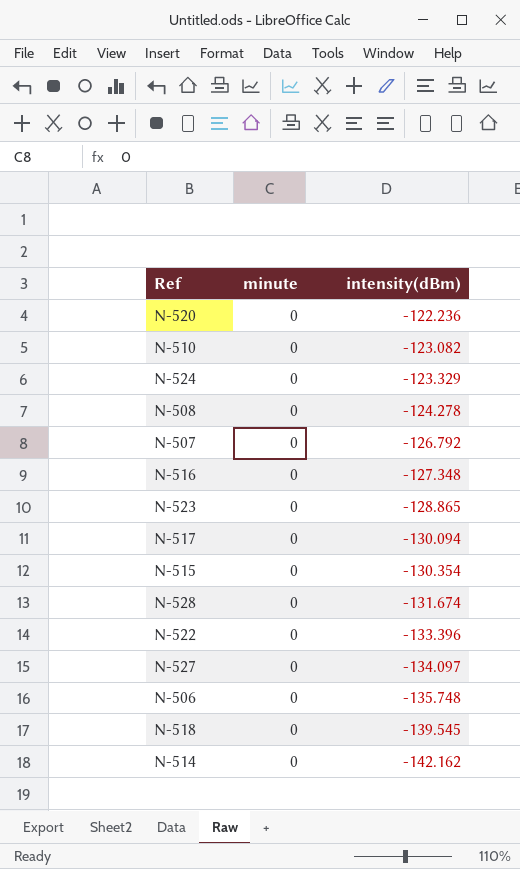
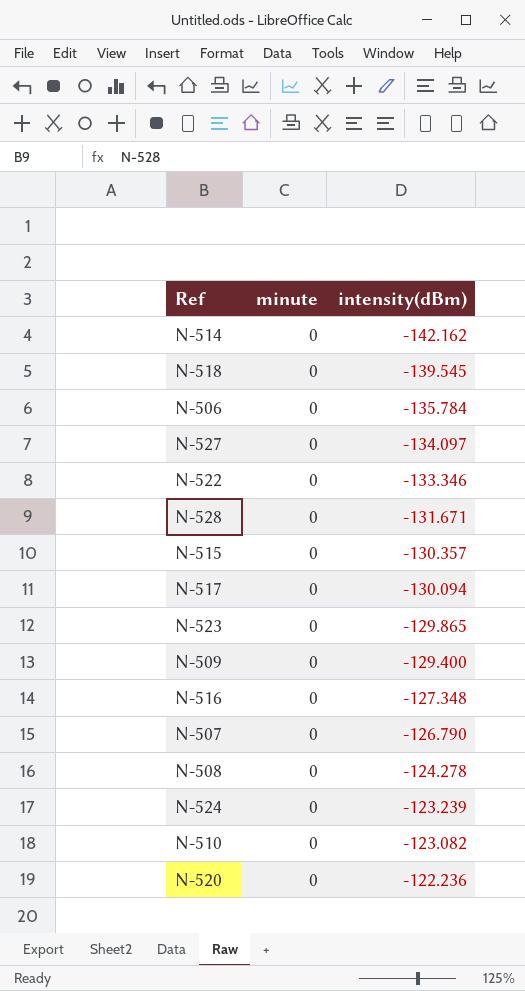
row order: intensity(dBm) descending -> intensity(dBm) ascending
N-506 | intensity(dBm): -135.748 -> -135.784
N-522 | intensity(dBm): -133.396 -> -133.346
N-528 | intensity(dBm): -131.674 -> -131.671
N-515 | intensity(dBm): -130.354 -> -130.357
N-523 | intensity(dBm): -128.865 -> -129.865
row N-509: none -> 0 | -129.400
N-507 | intensity(dBm): -126.792 -> -126.790
N-524 | intensity(dBm): -123.329 -> -123.239

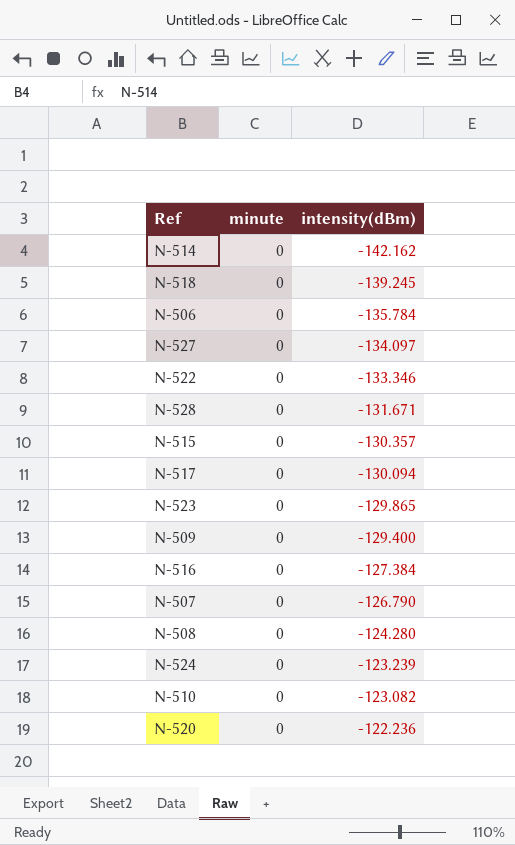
N-518 | intensity(dBm): -139.545 -> -139.245
N-516 | intensity(dBm): -127.348 -> -127.384
N-508 | intensity(dBm): -124.278 -> -124.280

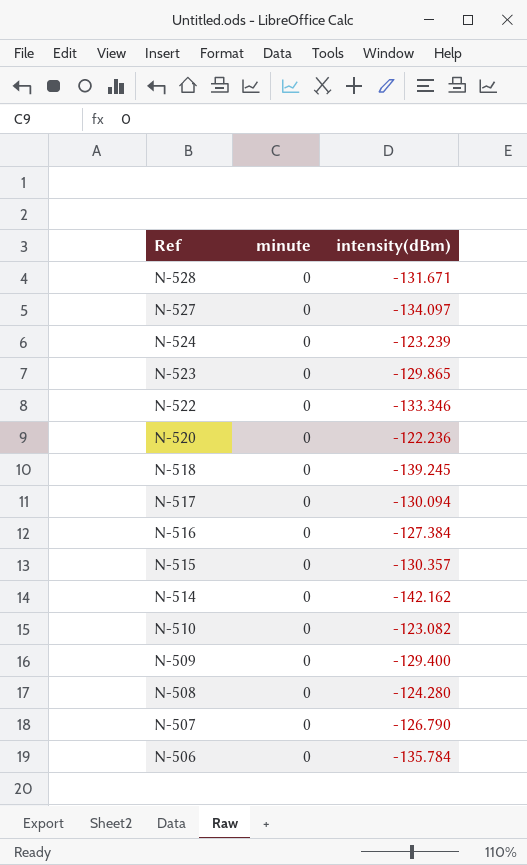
row order: intensity(dBm) ascending -> Ref descending

